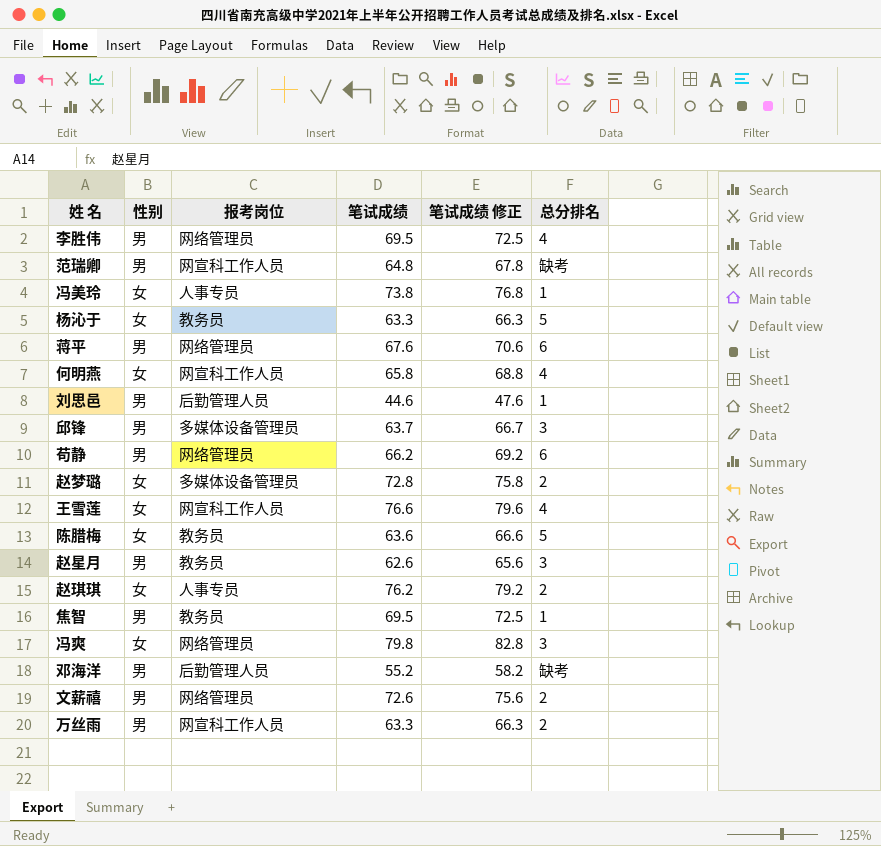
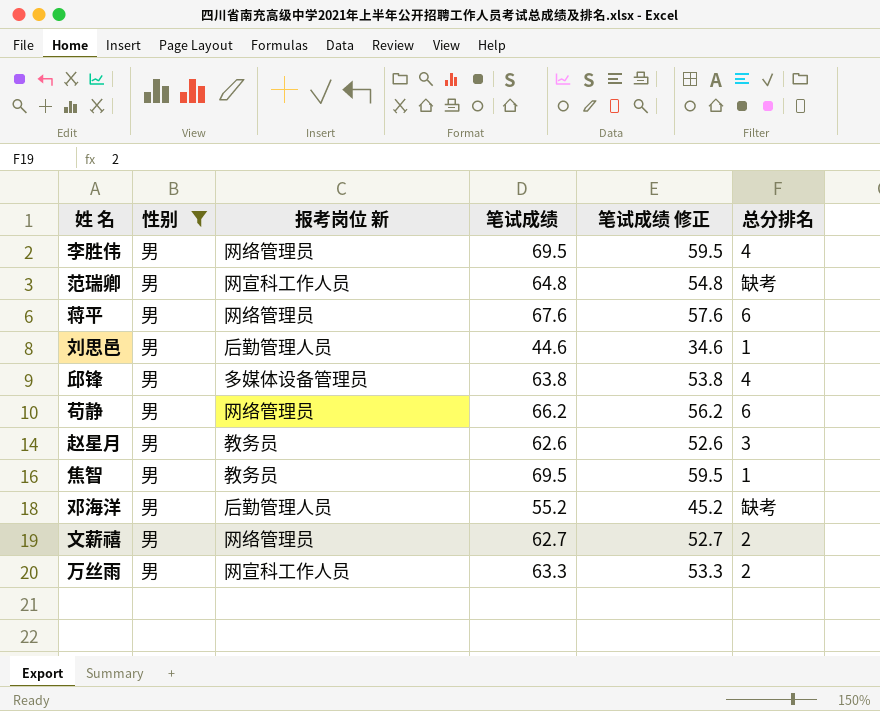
filter: none -> 性别 = 男
column name: 报考岗位 -> 报考岗位 新
column 笔试成绩 修正 | formula: [笔试成绩] + 3 -> [笔试成绩] - 10
邱锋 | 笔试成绩: 63.7 -> 63.8
邱锋 | 总分排名: 3 -> 4
文薪禧 | 笔试成绩: 72.6 -> 62.7

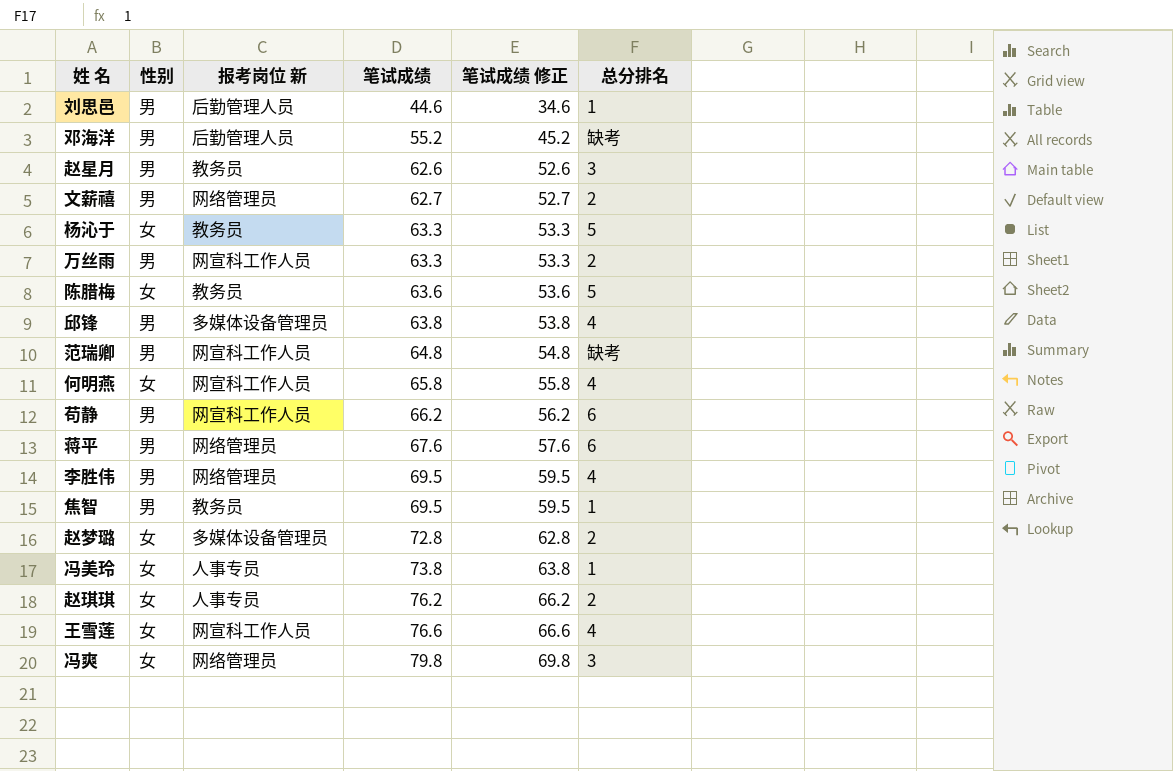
filter: 性别 = 男 -> none
row order: none -> 笔试成绩 ascending
苟静 | 报考岗位 新: 网络管理员 -> 网宣科工作人员

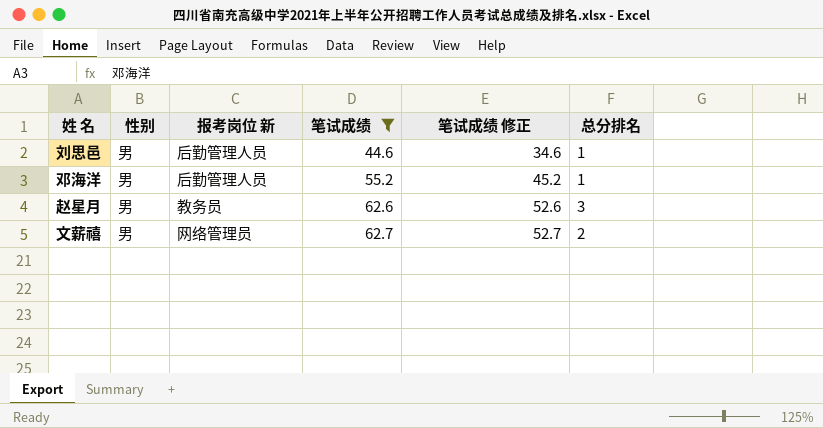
filter: none -> 笔试成绩 <= 62.7
邓海洋 | 总分排名: 缺考 -> 1

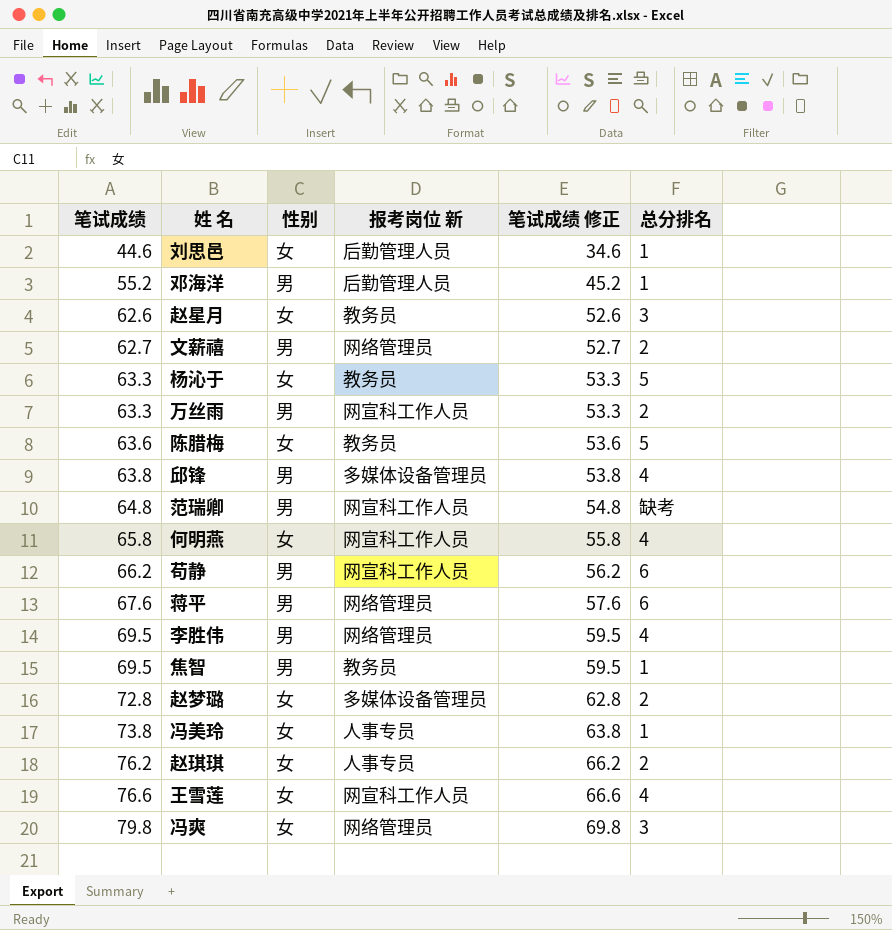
filter: 笔试成绩 <= 62.7 -> none
column 笔试成绩 | position: 4 -> 1
刘思邑 | 性别: 男 -> 女
赵星月 | 性别: 男 -> 女

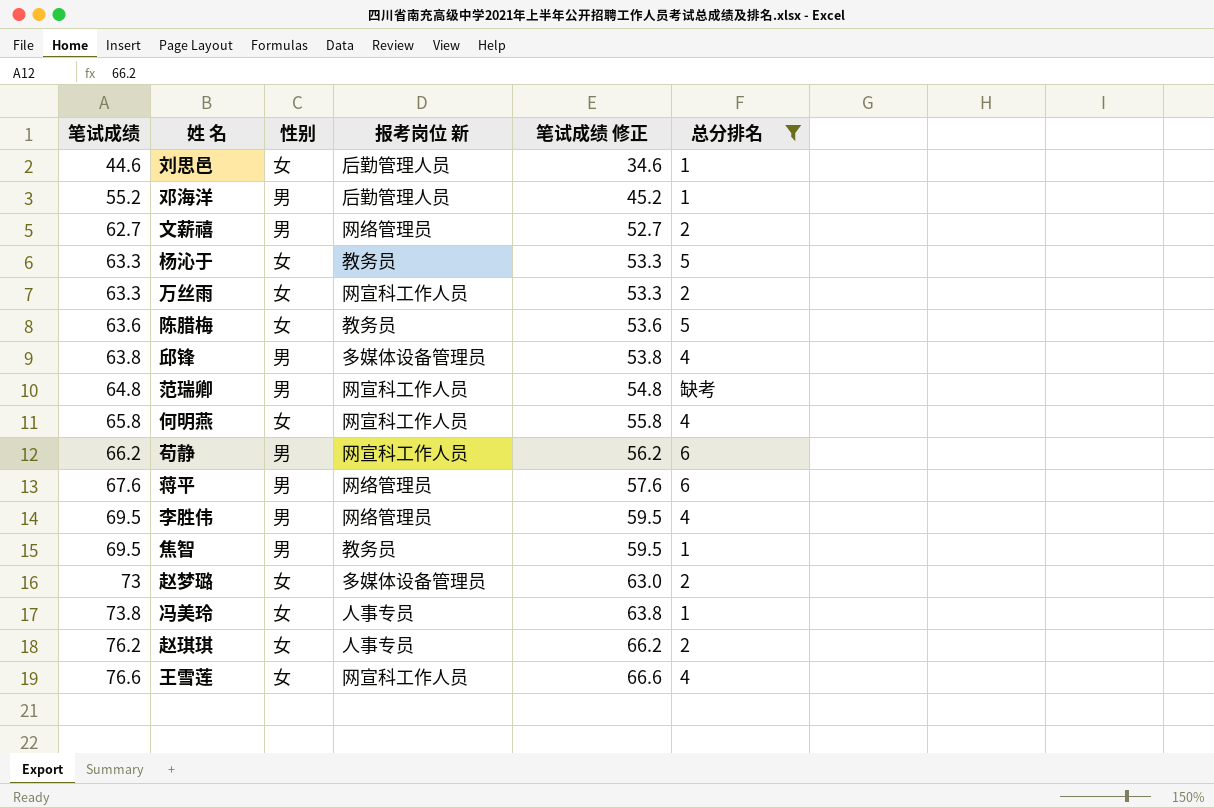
filter: none -> 总分排名 != 3
万丝雨 | 性别: 男 -> 女
赵梦璐 | 笔试成绩: 72.8 -> 73
赵梦璐 | 笔试成绩 修正: 62.8 -> 63.0

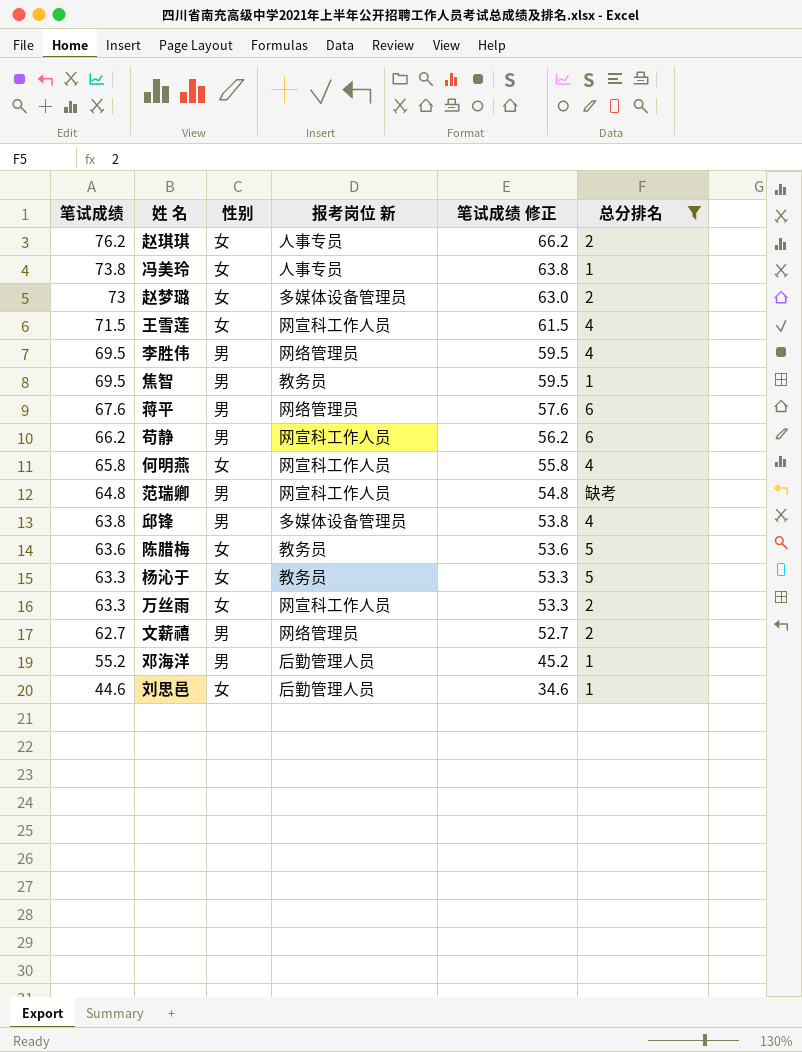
row order: 笔试成绩 ascending -> 笔试成绩 descending
王雪莲 | 笔试成绩: 76.6 -> 71.5
王雪莲 | 笔试成绩 修正: 66.6 -> 61.5

